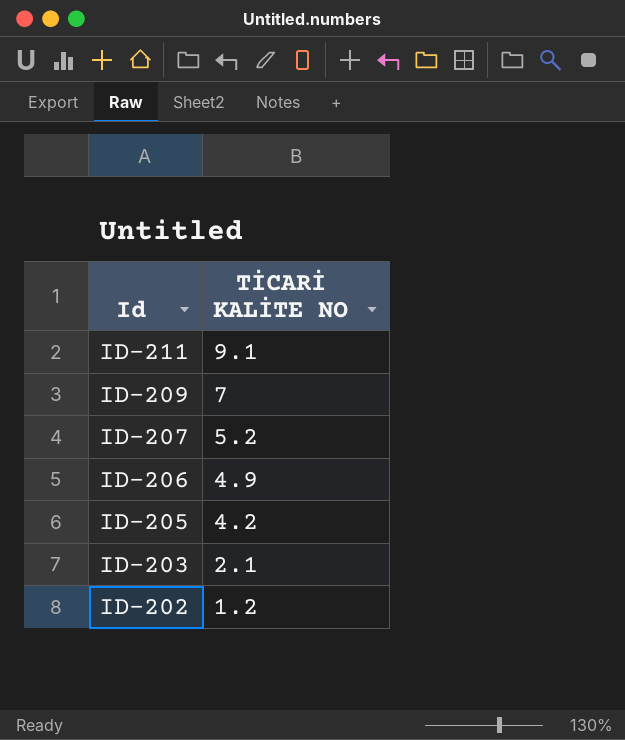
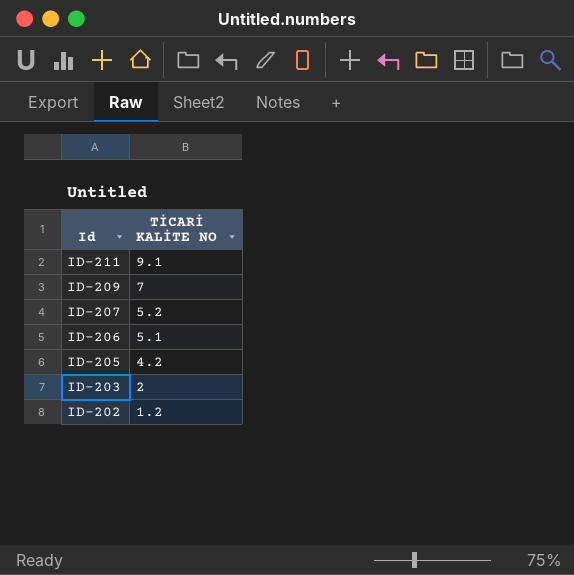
ID-206 | TİCARİ KALİTE NO: 4.9 -> 5.1
ID-203 | TİCARİ KALİTE NO: 2.1 -> 2

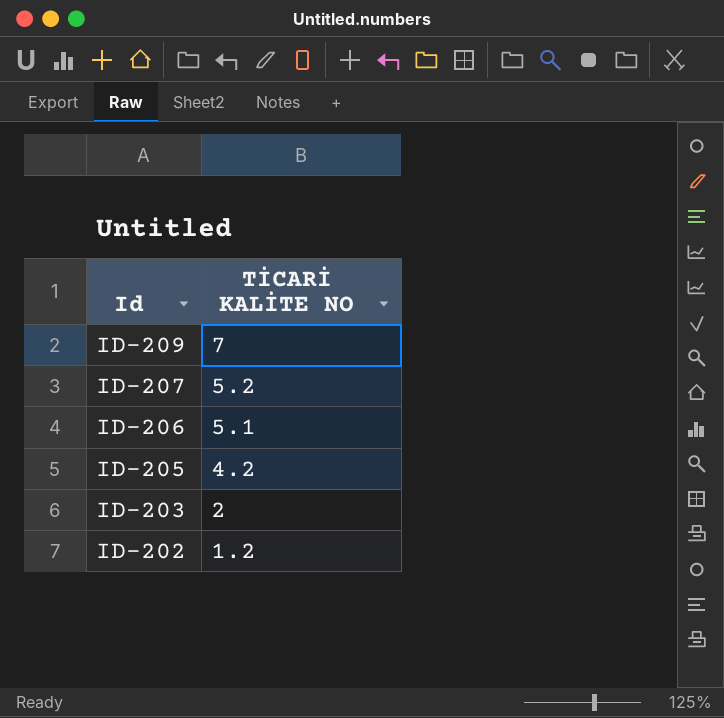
row ID-211: 9.1 -> none

